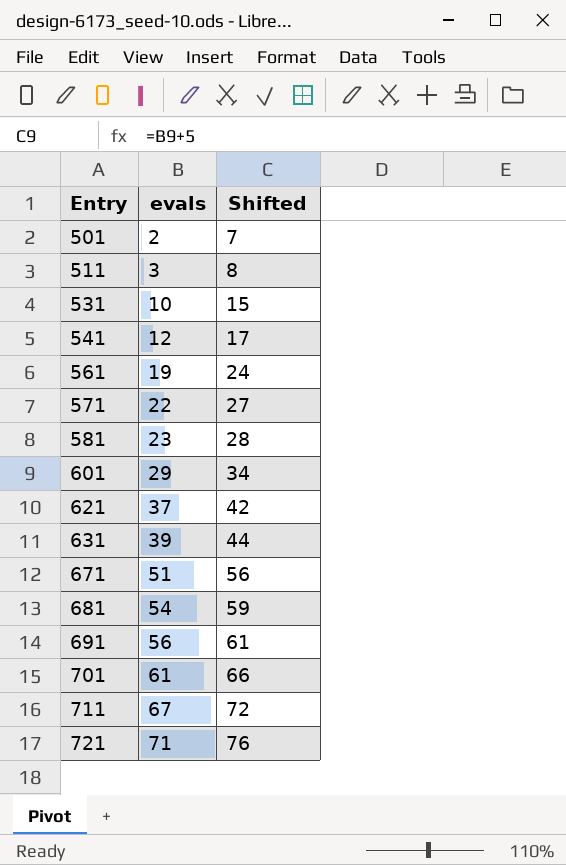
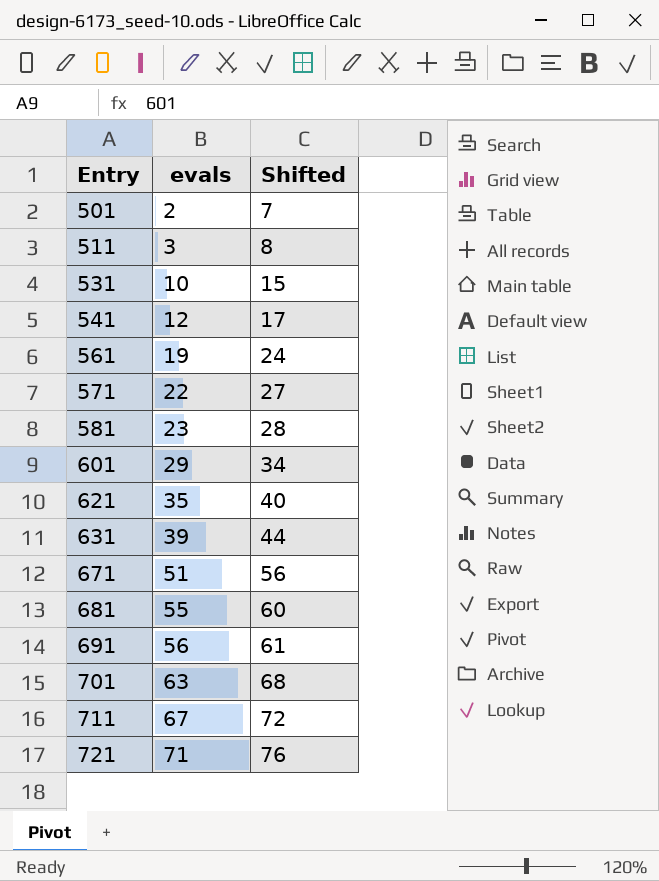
621 | evals: 37 -> 35
621 | Shifted: 42 -> 40
681 | evals: 54 -> 55
681 | Shifted: 59 -> 60
701 | evals: 61 -> 63
701 | Shifted: 66 -> 68

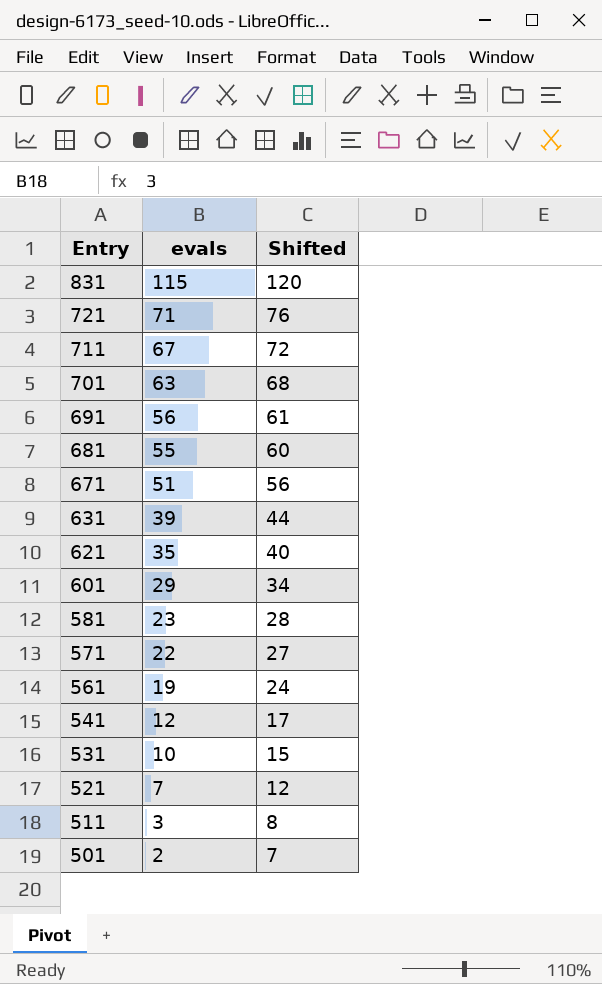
row order: Entry ascending -> Entry descending
row 831: none -> 115 | 120
row 521: none -> 7 | 12

